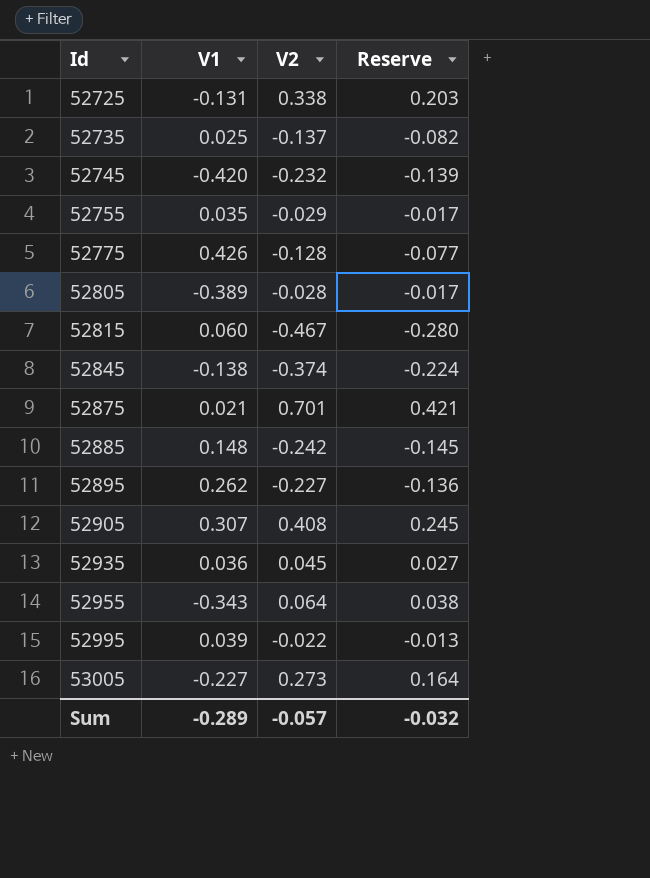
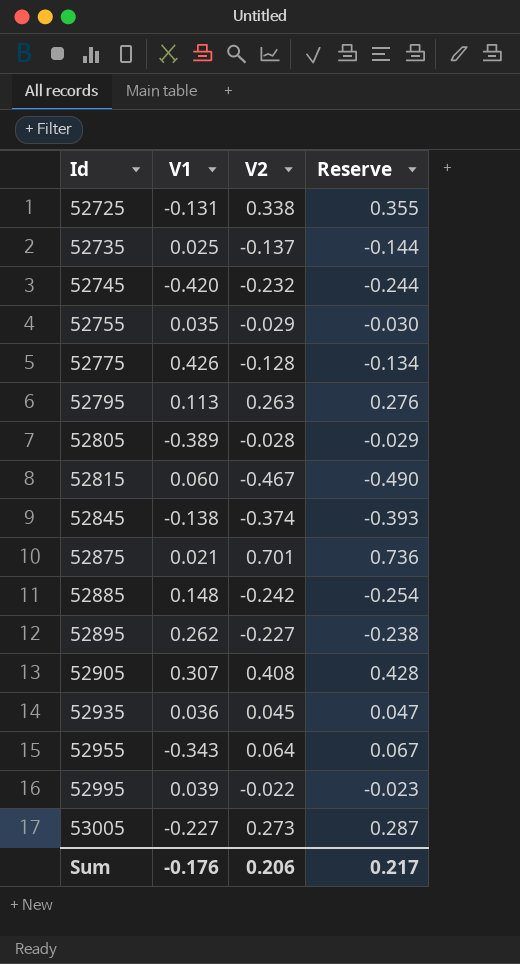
column Reserve | formula: [V2] * 0.6 -> [V2] * 1.05
row 52795: none -> 0.113 | 0.263 | 0.276
Sum | V1: -0.289 -> -0.176
Sum | V2: -0.057 -> 0.206
Sum | Reserve: -0.032 -> 0.217

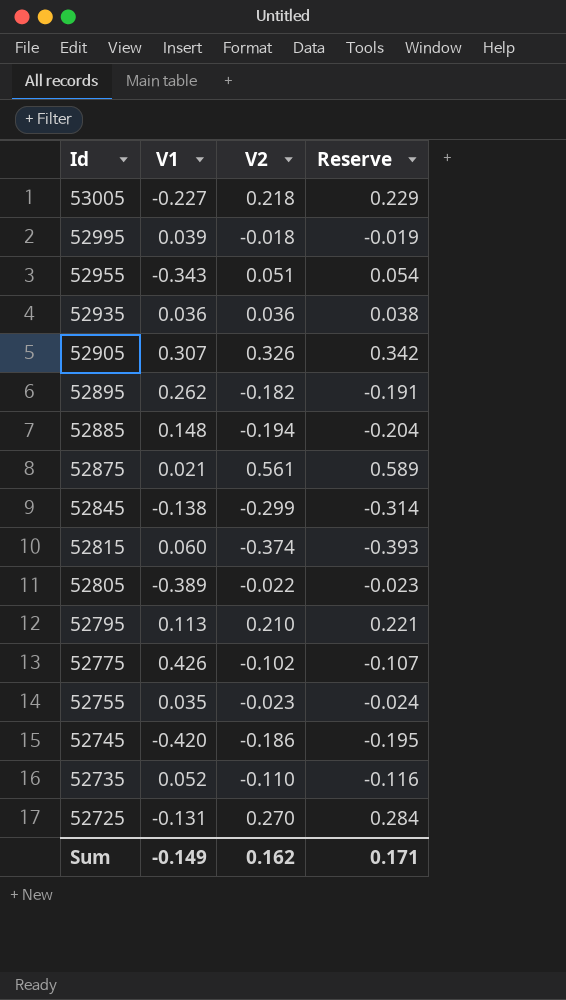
row order: Id ascending -> Id descending
53005 | V2: 0.273 -> 0.218
53005 | Reserve: 0.287 -> 0.229
52995 | V2: -0.022 -> -0.018
52995 | Reserve: -0.023 -> -0.019
52955 | V2: 0.064 -> 0.051
52955 | Reserve: 0.067 -> 0.054
52935 | V2: 0.045 -> 0.036
52935 | Reserve: 0.047 -> 0.038
52905 | V2: 0.408 -> 0.326
52905 | Reserve: 0.428 -> 0.342
52895 | V2: -0.227 -> -0.182
52895 | Reserve: -0.238 -> -0.191
52885 | V2: -0.242 -> -0.194
52885 | Reserve: -0.254 -> -0.204
52875 | V2: 0.701 -> 0.561
52875 | Reserve: 0.736 -> 0.589
52845 | V2: -0.374 -> -0.299
52845 | Reserve: -0.393 -> -0.314
52815 | V2: -0.467 -> -0.374
52815 | Reserve: -0.490 -> -0.393
52805 | V2: -0.028 -> -0.022
52805 | Reserve: -0.029 -> -0.023
52795 | V2: 0.263 -> 0.210
52795 | Reserve: 0.276 -> 0.221
52775 | V2: -0.128 -> -0.102
52775 | Reserve: -0.134 -> -0.107
52755 | V2: -0.029 -> -0.023
52755 | Reserve: -0.030 -> -0.024
52745 | V2: -0.232 -> -0.186
52745 | Reserve: -0.244 -> -0.195
52735 | V1: 0.025 -> 0.052
52735 | V2: -0.137 -> -0.110
52735 | Reserve: -0.144 -> -0.116
52725 | V2: 0.338 -> 0.270
52725 | Reserve: 0.355 -> 0.284
Sum | V1: -0.176 -> -0.149
Sum | V2: 0.206 -> 0.162
Sum | Reserve: 0.217 -> 0.171

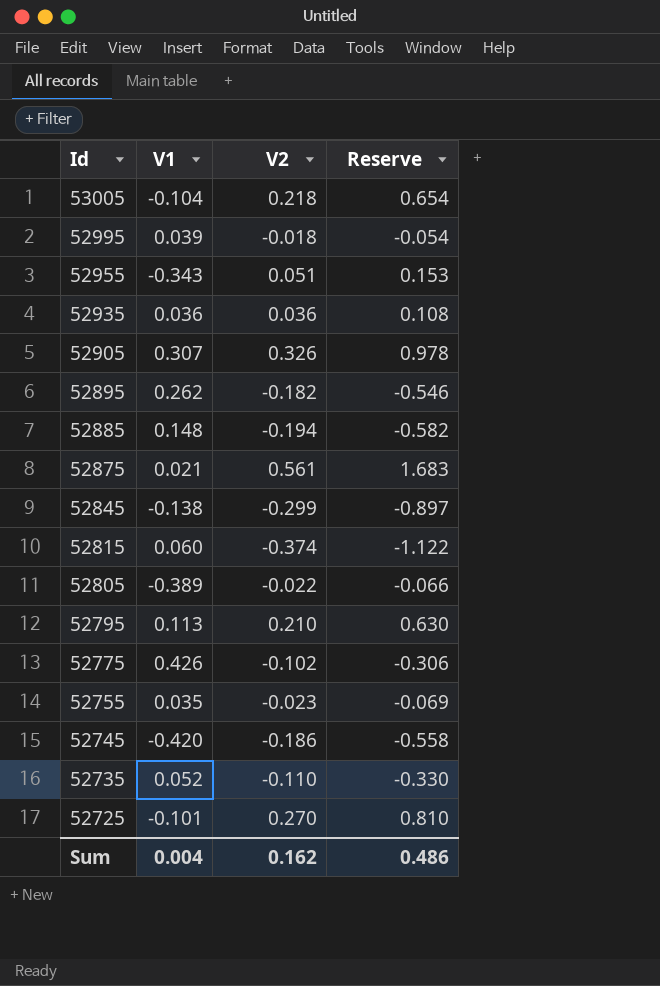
column Reserve | formula: [V2] * 1.05 -> [V2] * 3
53005 | V1: -0.227 -> -0.104
52725 | V1: -0.131 -> -0.101
Sum | V1: -0.149 -> 0.004
Sum | Reserve: 0.171 -> 0.486

